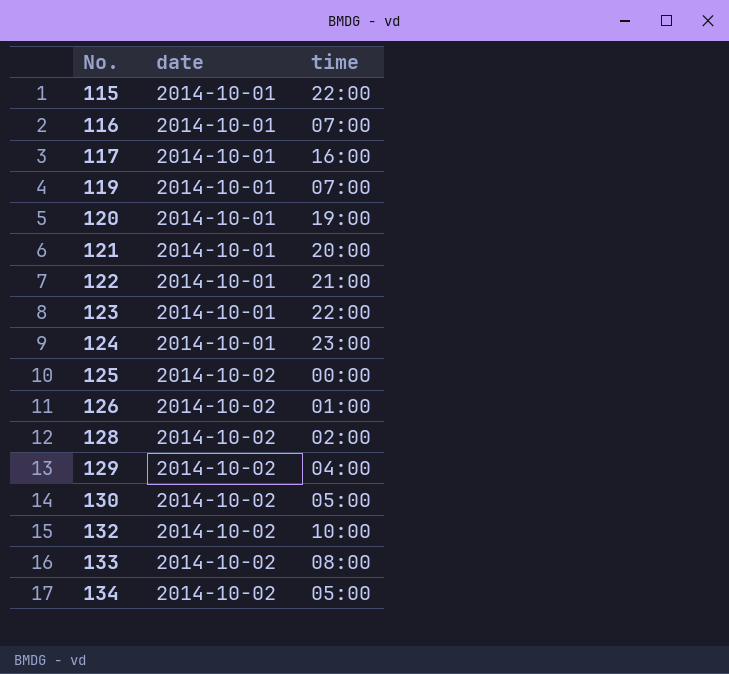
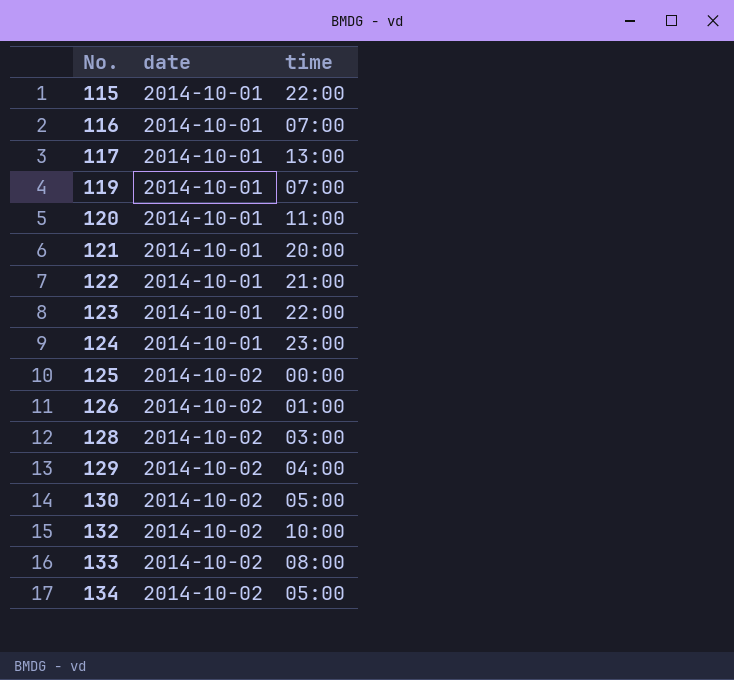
117 | time: 16:00 -> 13:00
120 | time: 19:00 -> 11:00
128 | time: 02:00 -> 03:00

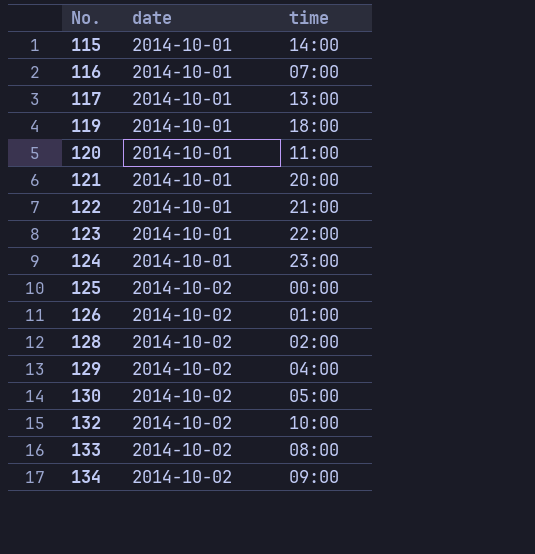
115 | time: 22:00 -> 14:00
119 | time: 07:00 -> 18:00
128 | time: 03:00 -> 02:00
134 | time: 05:00 -> 09:00

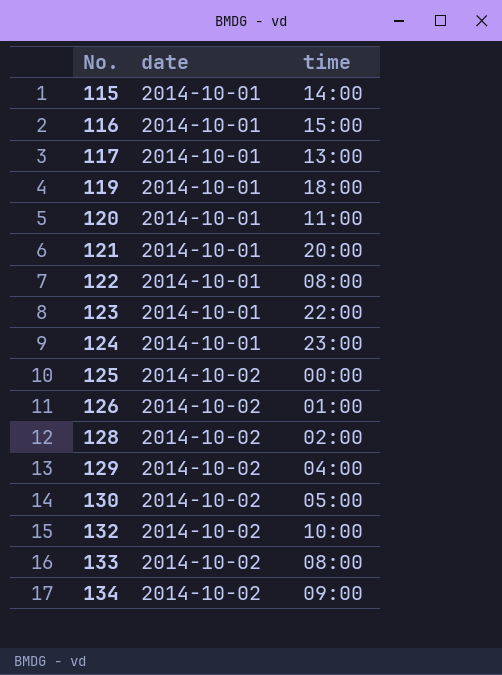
116 | time: 07:00 -> 15:00
122 | time: 21:00 -> 08:00

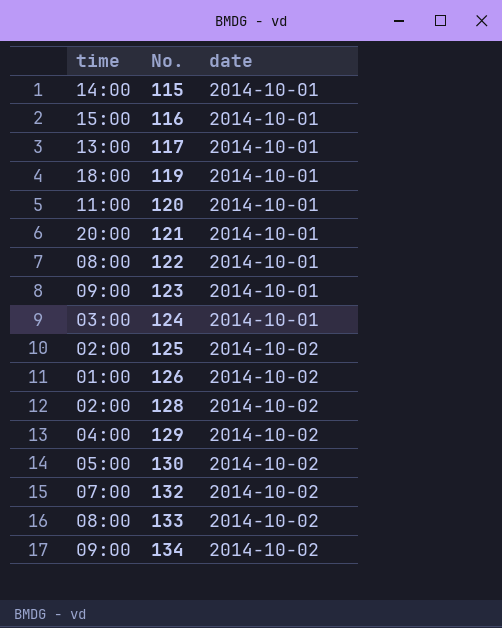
column time | position: 3 -> 1
123 | time: 22:00 -> 09:00
124 | time: 23:00 -> 03:00
125 | time: 00:00 -> 02:00
132 | time: 10:00 -> 07:00

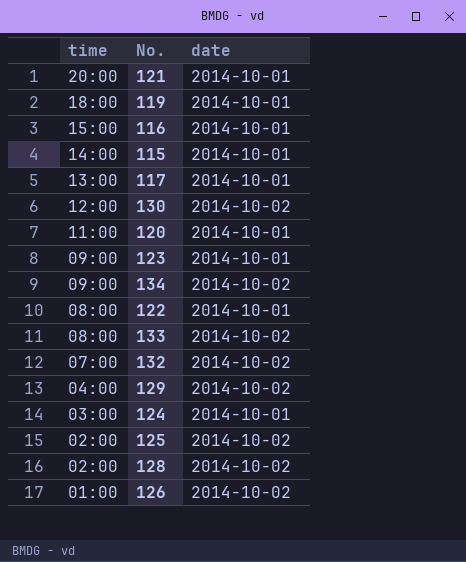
row order: No. ascending -> time descending
130 | time: 05:00 -> 12:00

